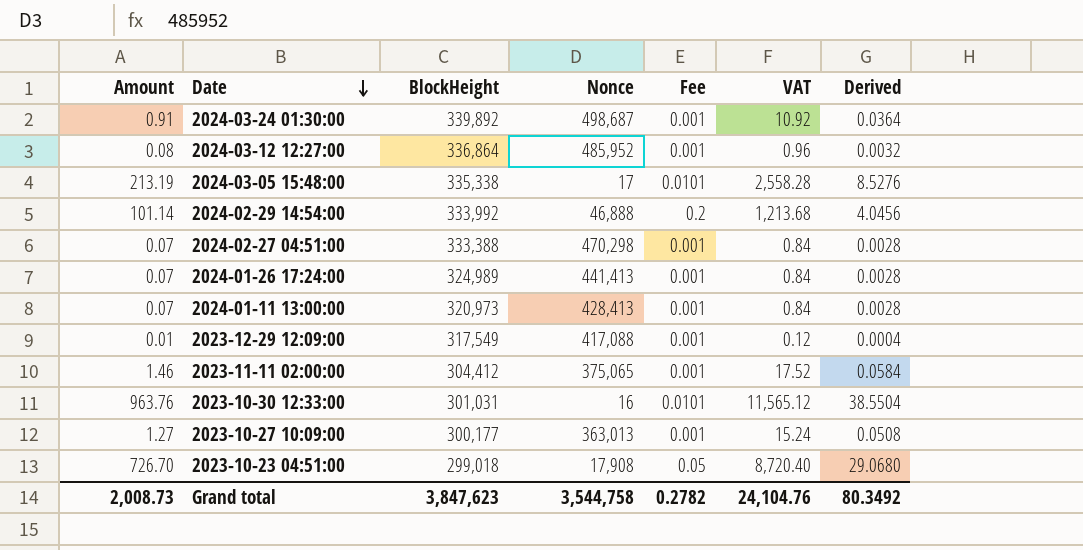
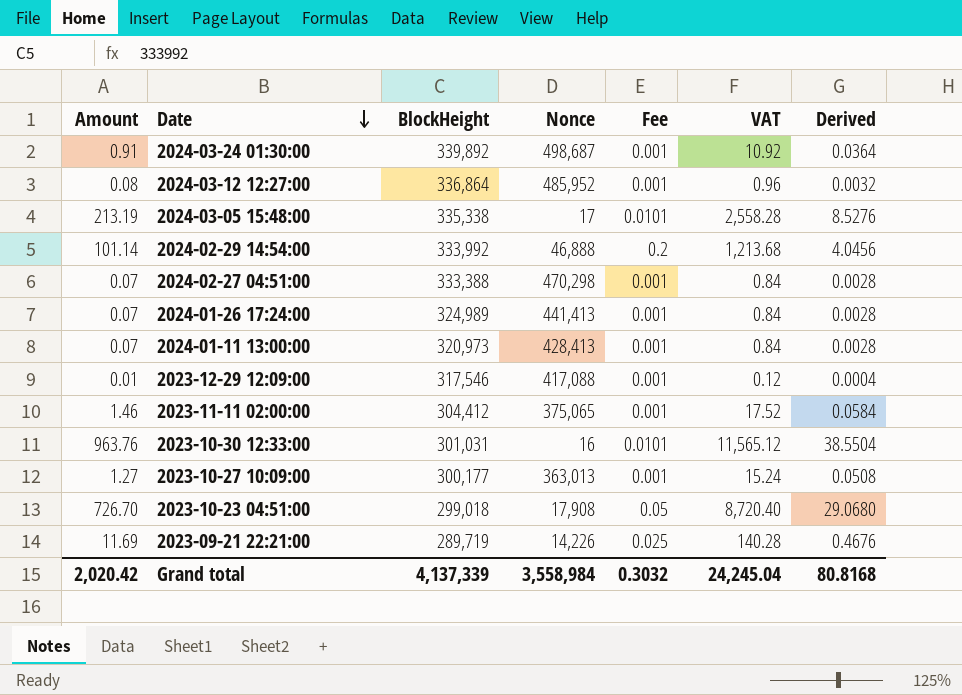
2023-12-29 12:09:00 | BlockHeight: 317,549 -> 317,546
row 2023-09-21 22:21:00: none -> 11.69 | 289,719 | 14,226 | 0.025 | 140.28 | 0.4676
Grand total | Amount: 2,008.73 -> 2,020.42
Grand total | BlockHeight: 3,847,623 -> 4,137,339
Grand total | Nonce: 3,544,758 -> 3,558,984
Grand total | Fee: 0.2782 -> 0.3032
Grand total | VAT: 24,104.76 -> 24,245.04
Grand total | Derived: 80.3492 -> 80.8168

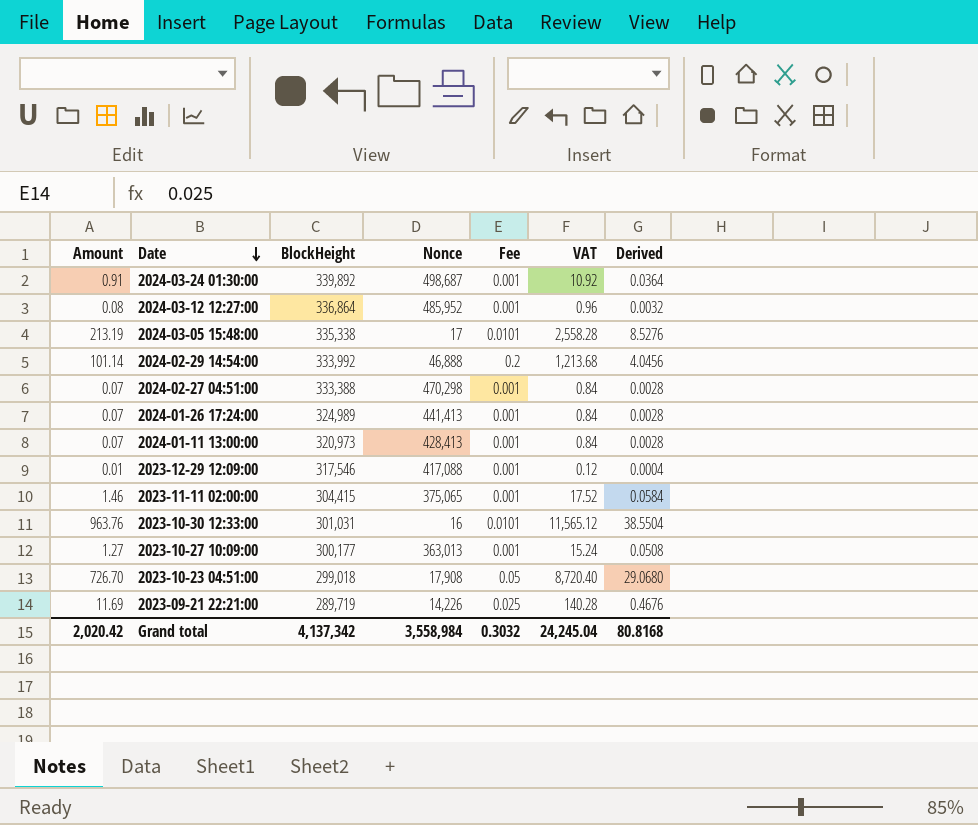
2023-11-11 02:00:00 | BlockHeight: 304,412 -> 304,415
Grand total | BlockHeight: 4,137,339 -> 4,137,342

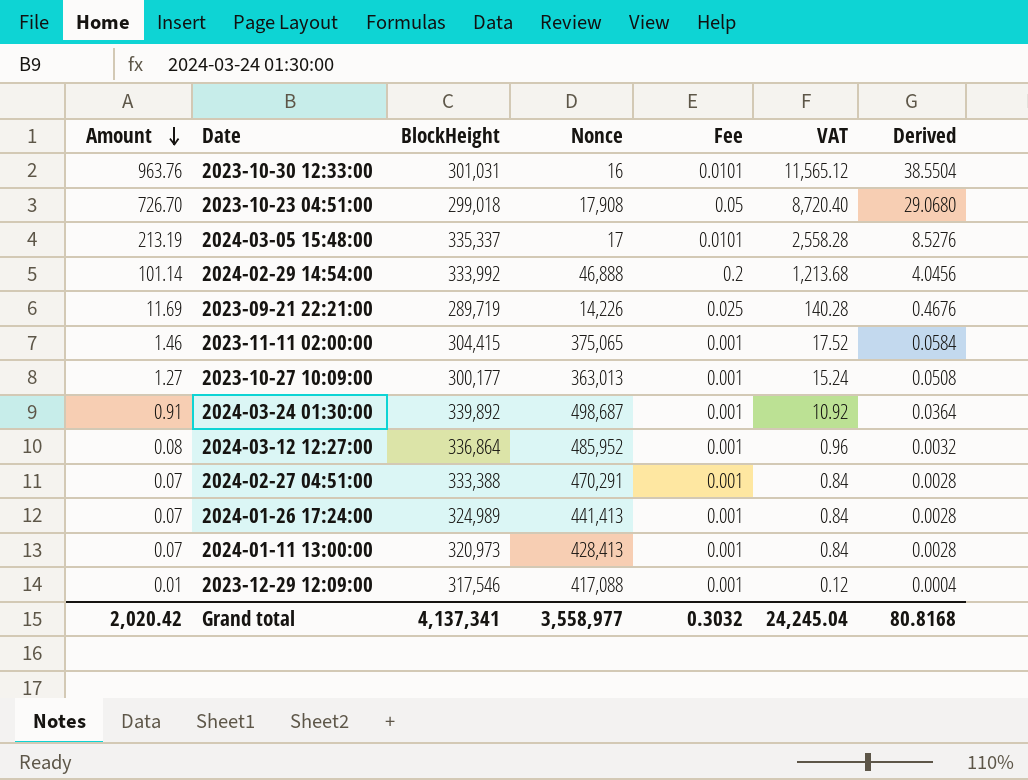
row order: Date descending -> Amount descending
2024-03-05 15:48:00 | BlockHeight: 335,338 -> 335,337
2024-02-27 04:51:00 | Nonce: 470,298 -> 470,291
Grand total | BlockHeight: 4,137,342 -> 4,137,341
Grand total | Nonce: 3,558,984 -> 3,558,977

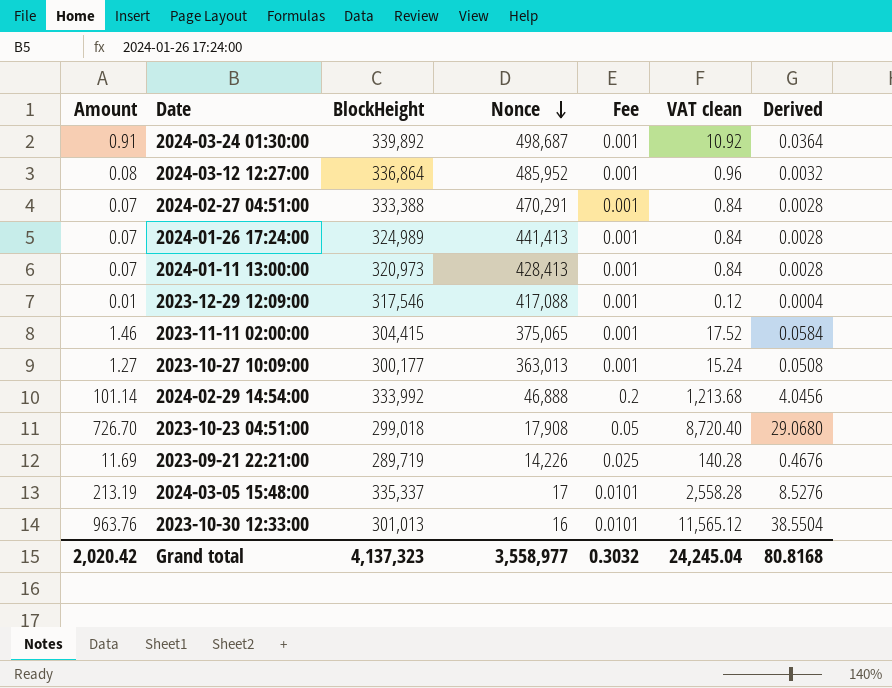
row order: Amount descending -> Nonce descending
column name: VAT -> VAT clean
2023-10-30 12:33:00 | BlockHeight: 301,031 -> 301,013
Grand total | BlockHeight: 4,137,341 -> 4,137,323

